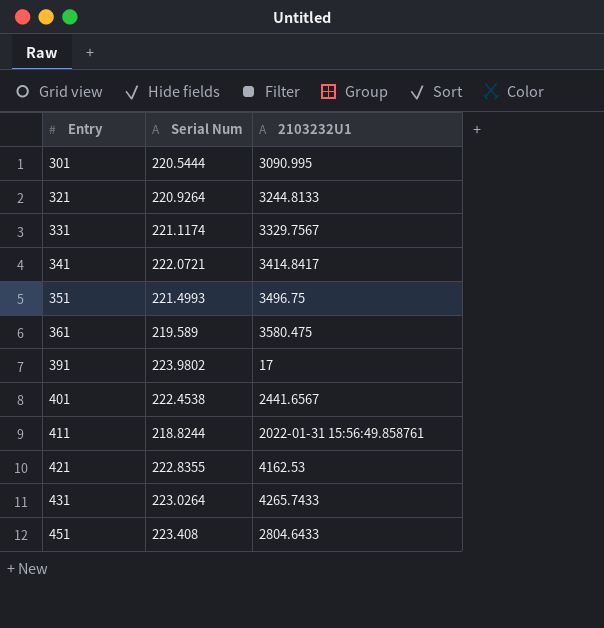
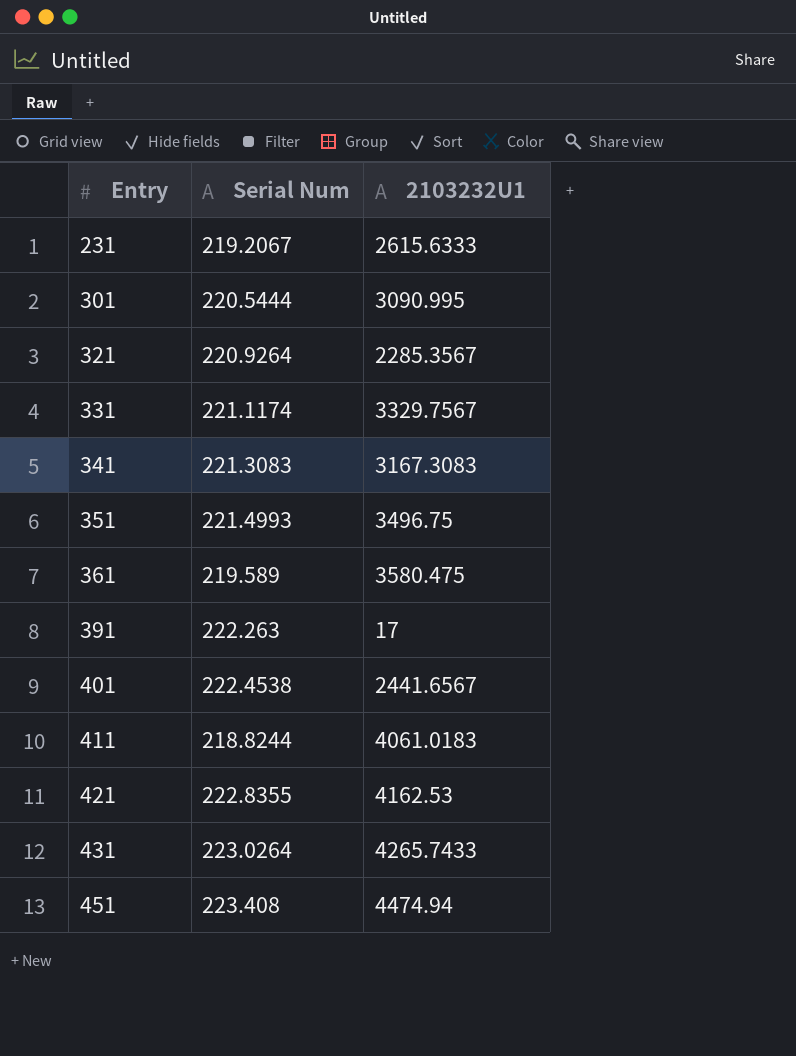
row 231: none -> 219.2067 | 2615.6333
321 | 2103232U1: 3244.8133 -> 2285.3567
341 | Serial Num: 222.0721 -> 221.3083
341 | 2103232U1: 3414.8417 -> 3167.3083
391 | Serial Num: 223.9802 -> 222.263
411 | 2103232U1: 2022-01-31 15:56:49.858761 -> 4061.0183
451 | 2103232U1: 2804.6433 -> 4474.94

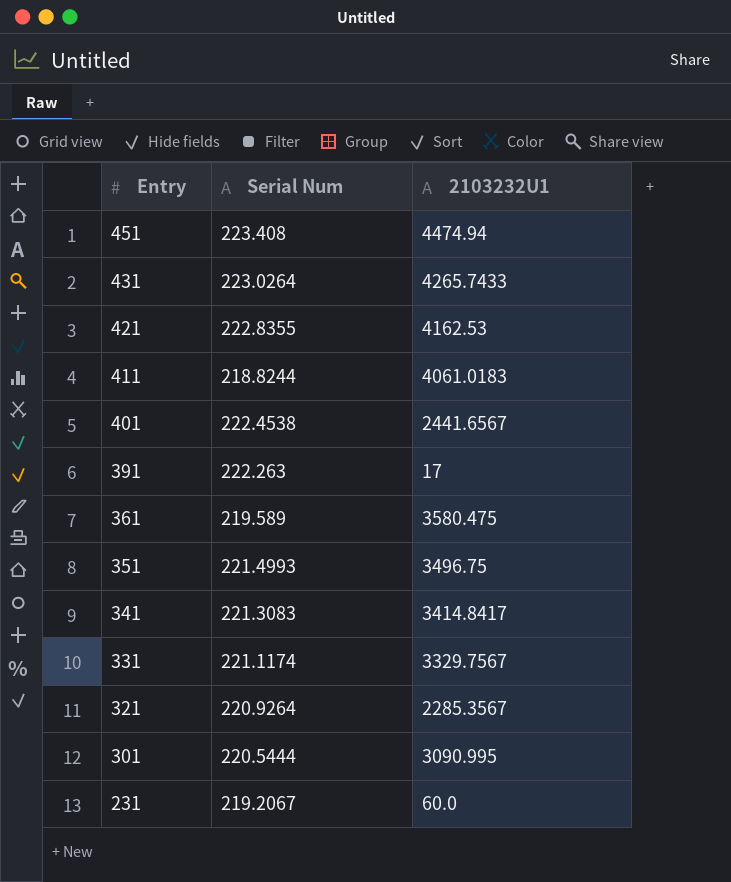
row order: Entry ascending -> Entry descending
341 | 2103232U1: 3167.3083 -> 3414.8417
231 | 2103232U1: 2615.6333 -> 60.0

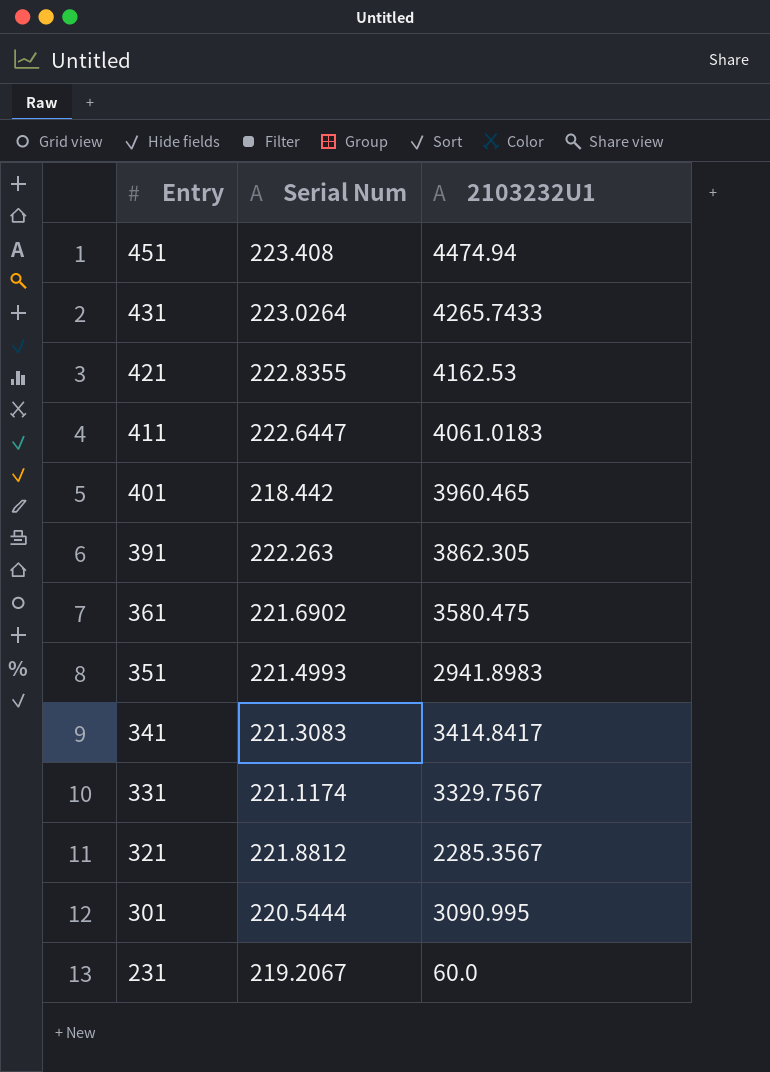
411 | Serial Num: 218.8244 -> 222.6447
401 | Serial Num: 222.4538 -> 218.442
401 | 2103232U1: 2441.6567 -> 3960.465
391 | 2103232U1: 17 -> 3862.305
361 | Serial Num: 219.589 -> 221.6902
351 | 2103232U1: 3496.75 -> 2941.8983
321 | Serial Num: 220.9264 -> 221.8812

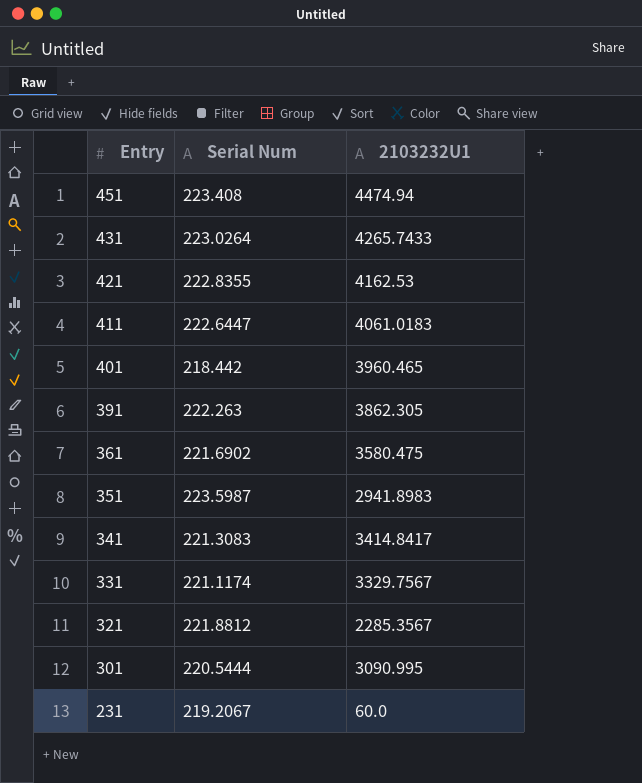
351 | Serial Num: 221.4993 -> 223.5987

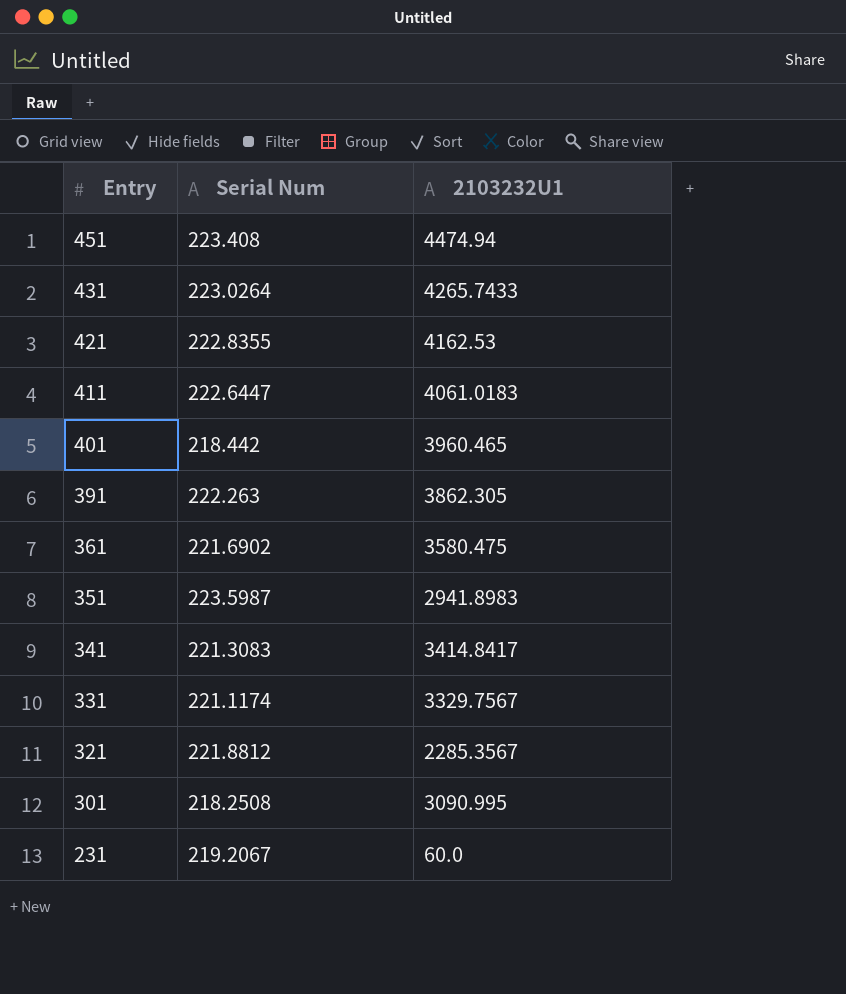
301 | Serial Num: 220.5444 -> 218.2508

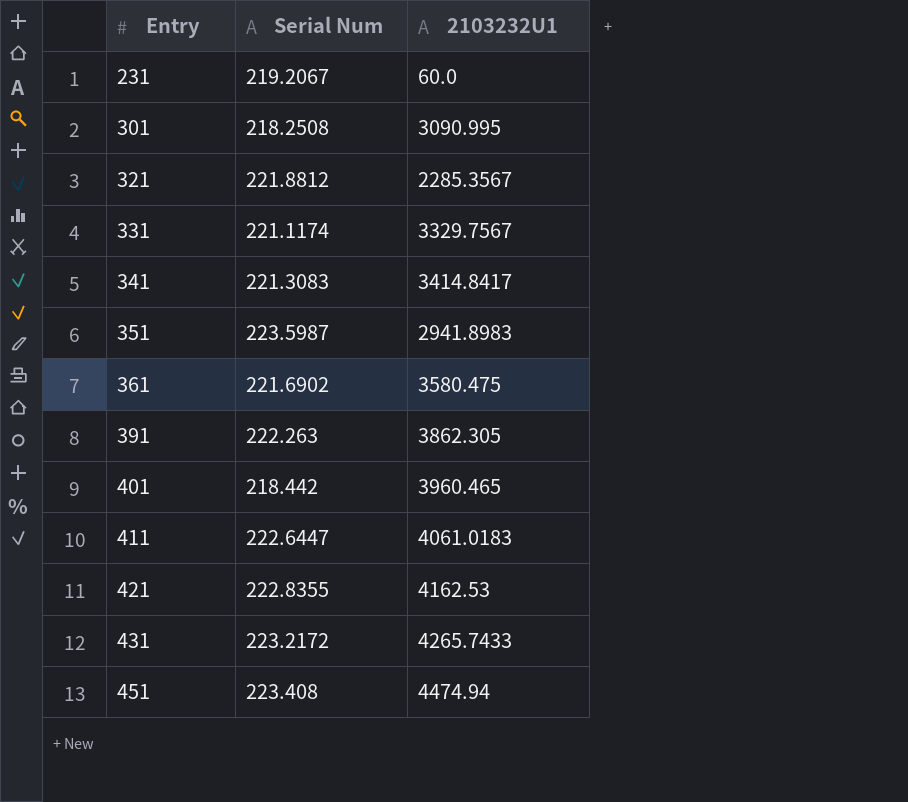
row order: Entry descending -> Entry ascending
431 | Serial Num: 223.0264 -> 223.2172

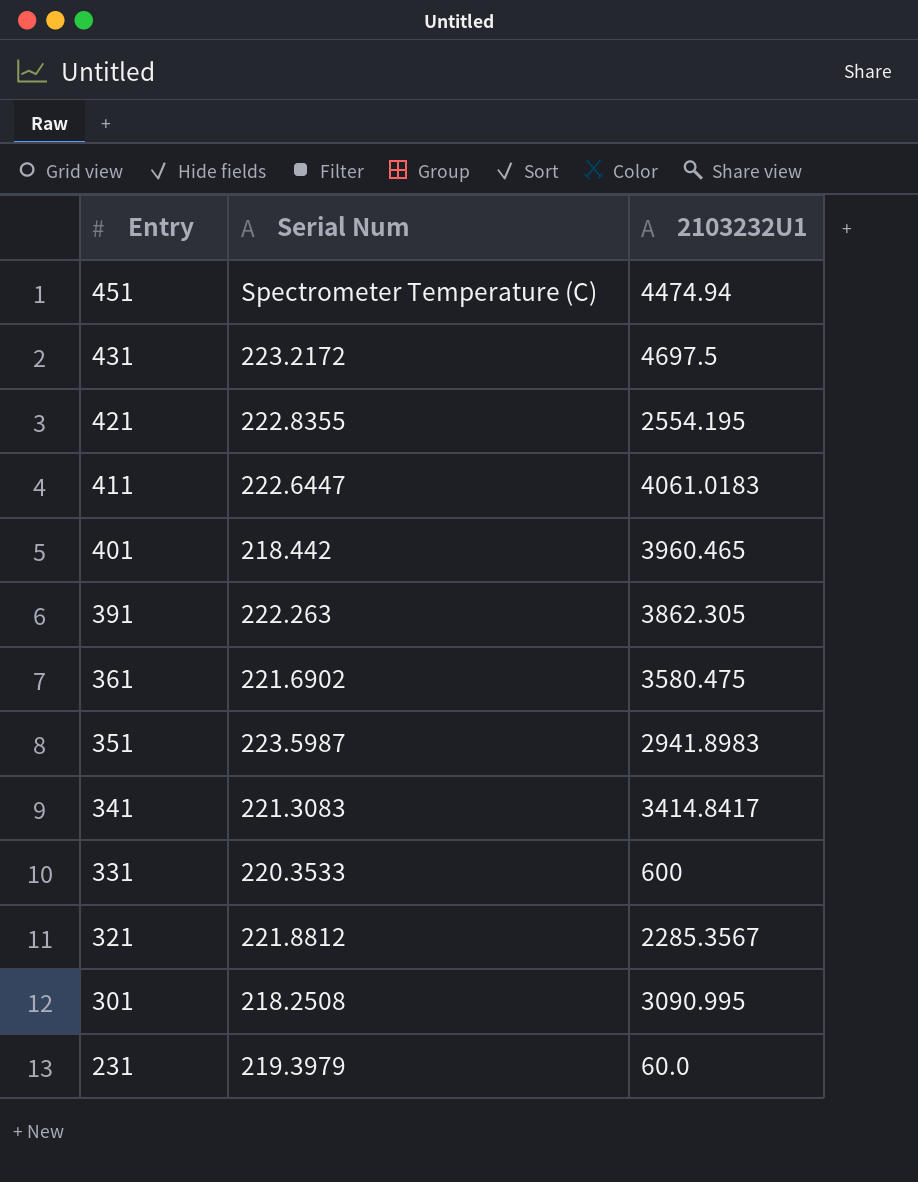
row order: Entry ascending -> Entry descending
451 | Serial Num: 223.408 -> Spectrometer Temperature (C)
431 | 2103232U1: 4265.7433 -> 4697.5
421 | 2103232U1: 4162.53 -> 2554.195
331 | Serial Num: 221.1174 -> 220.3533
331 | 2103232U1: 3329.7567 -> 600
231 | Serial Num: 219.2067 -> 219.3979

